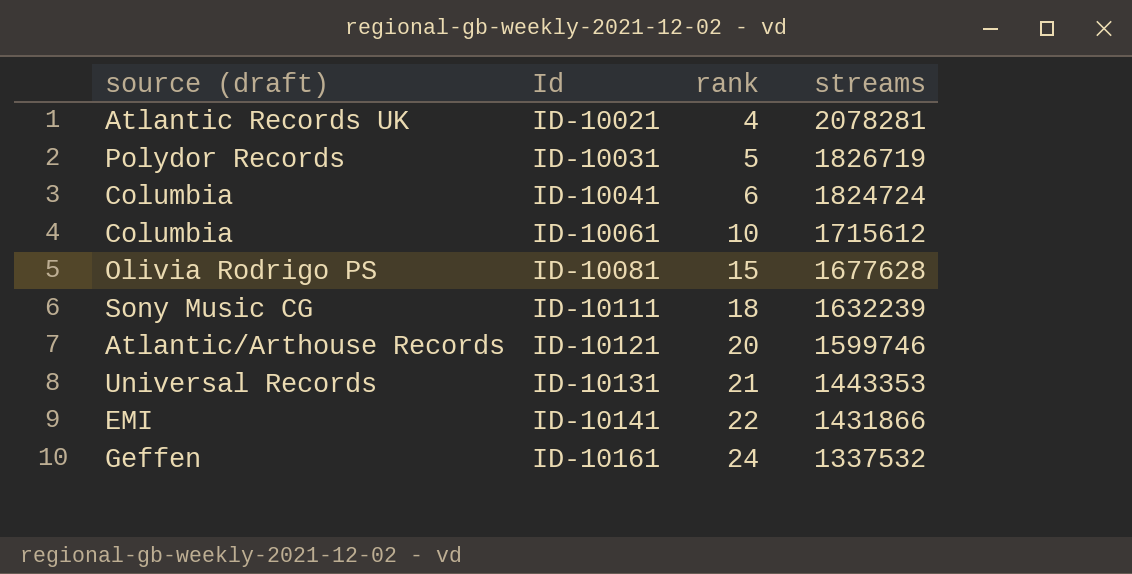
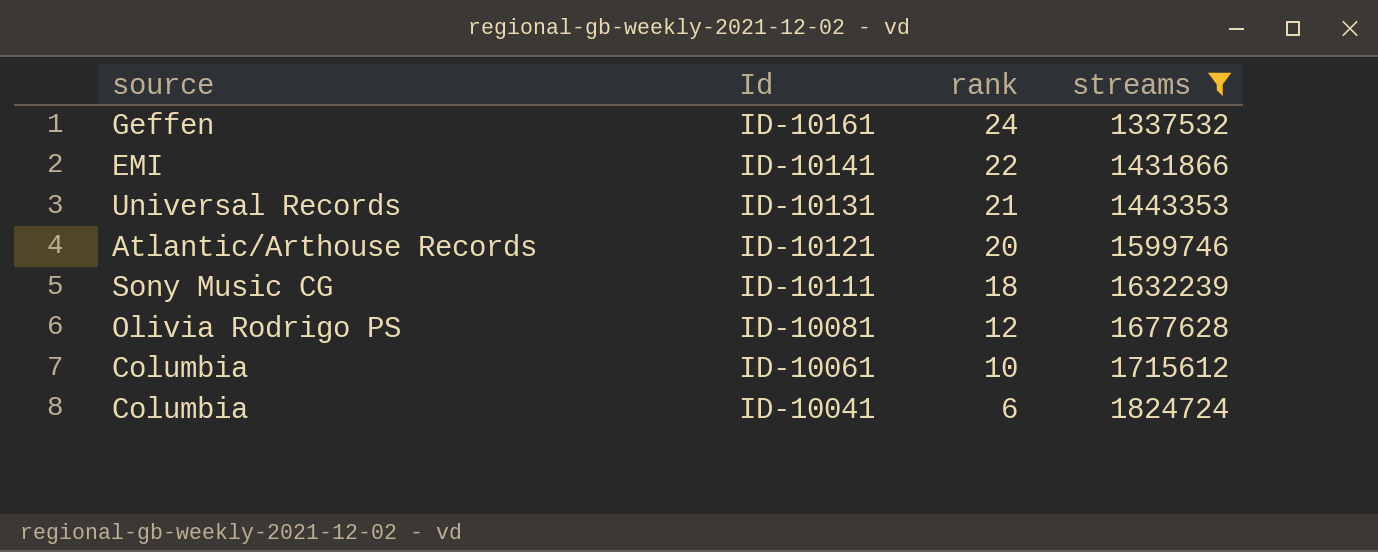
filter: none -> streams <= 1824724
row order: Id ascending -> Id descending
column name: source (draft) -> source
ID-10081 | rank: 15 -> 12

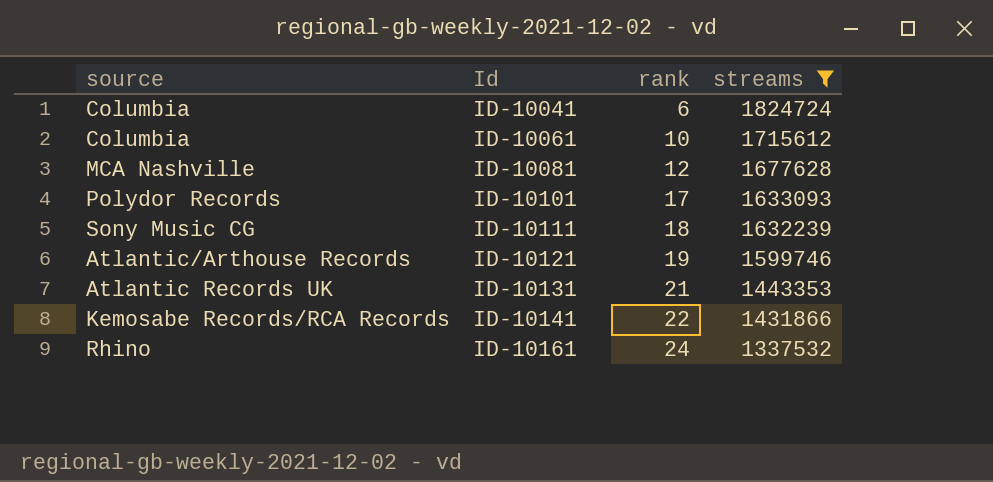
row order: Id descending -> Id ascending
ID-10081 | source: Olivia Rodrigo PS -> MCA Nashville
row ID-10101: none -> Polydor Records | 17 | 1633093
ID-10121 | rank: 20 -> 19
ID-10131 | source: Universal Records -> Atlantic Records UK
ID-10141 | source: EMI -> Kemosabe Records/RCA Records
ID-10161 | source: Geffen -> Rhino

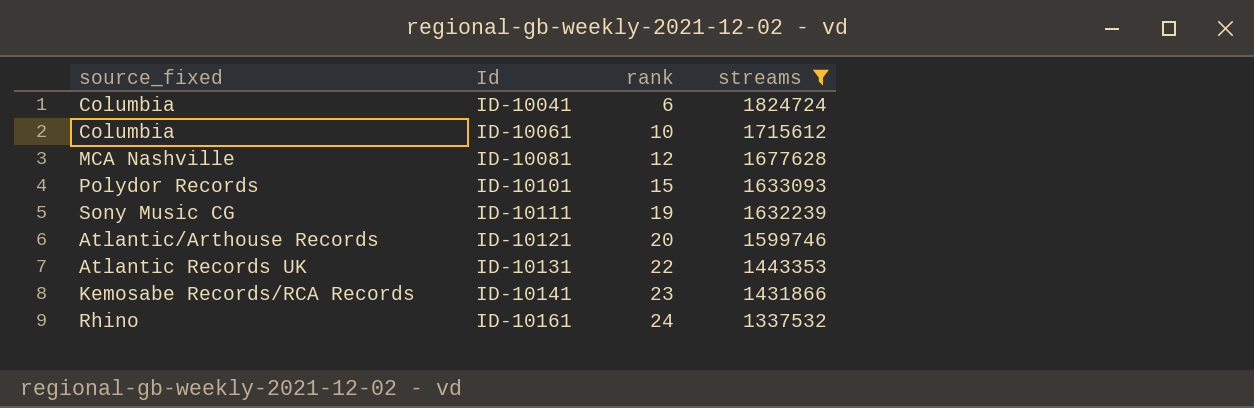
column name: source -> source_fixed
ID-10101 | rank: 17 -> 15
ID-10111 | rank: 18 -> 19
ID-10121 | rank: 19 -> 20
ID-10131 | rank: 21 -> 22
ID-10141 | rank: 22 -> 23

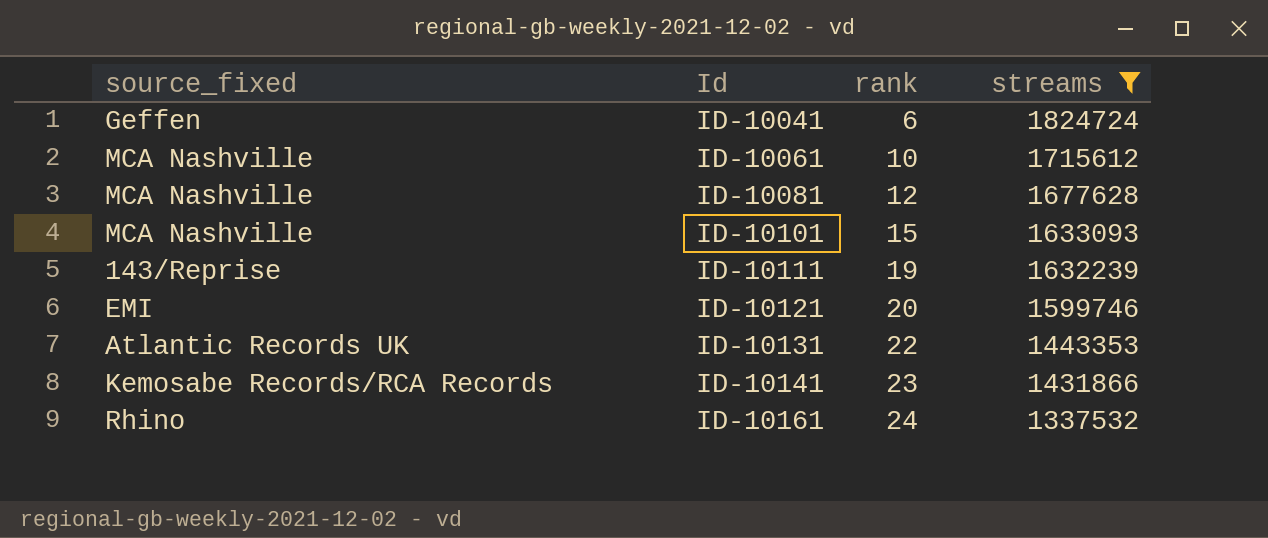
ID-10041 | source_fixed: Columbia -> Geffen
ID-10061 | source_fixed: Columbia -> MCA Nashville
ID-10101 | source_fixed: Polydor Records -> MCA Nashville
ID-10111 | source_fixed: Sony Music CG -> 143/Reprise
ID-10121 | source_fixed: Atlantic/Arthouse Records -> EMI

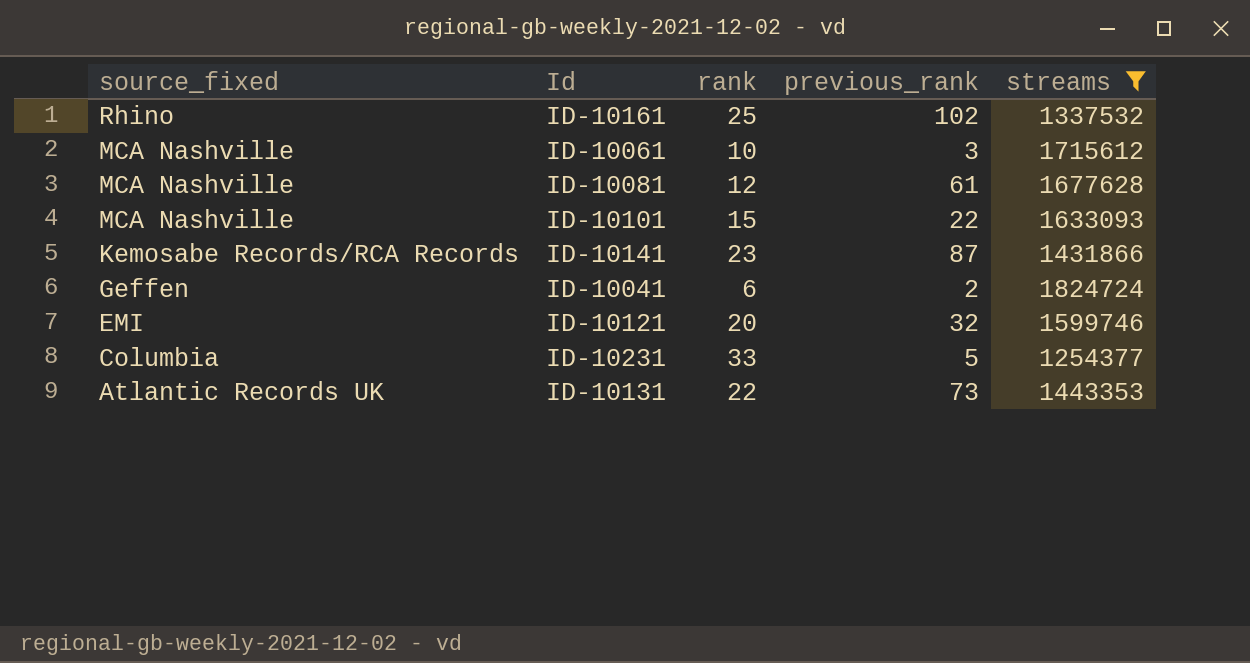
row order: Id ascending -> source_fixed descending
column previous_rank | position: none -> 4
row ID-10111: 143/Reprise | 19 | 1632239 -> none
ID-10161 | rank: 24 -> 25
row ID-10231: none -> Columbia | 33 | 5 | 1254377

